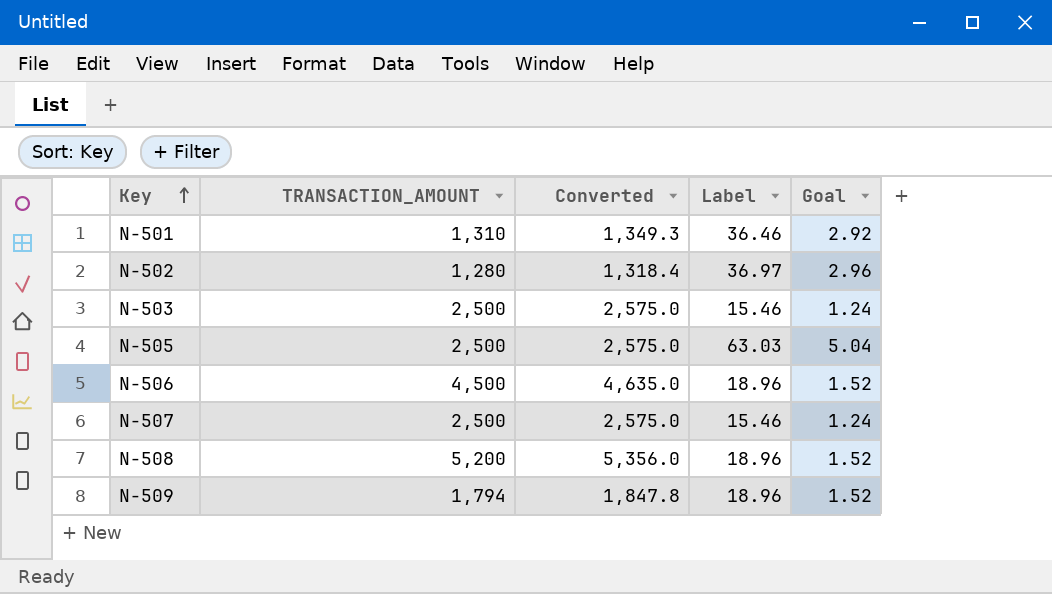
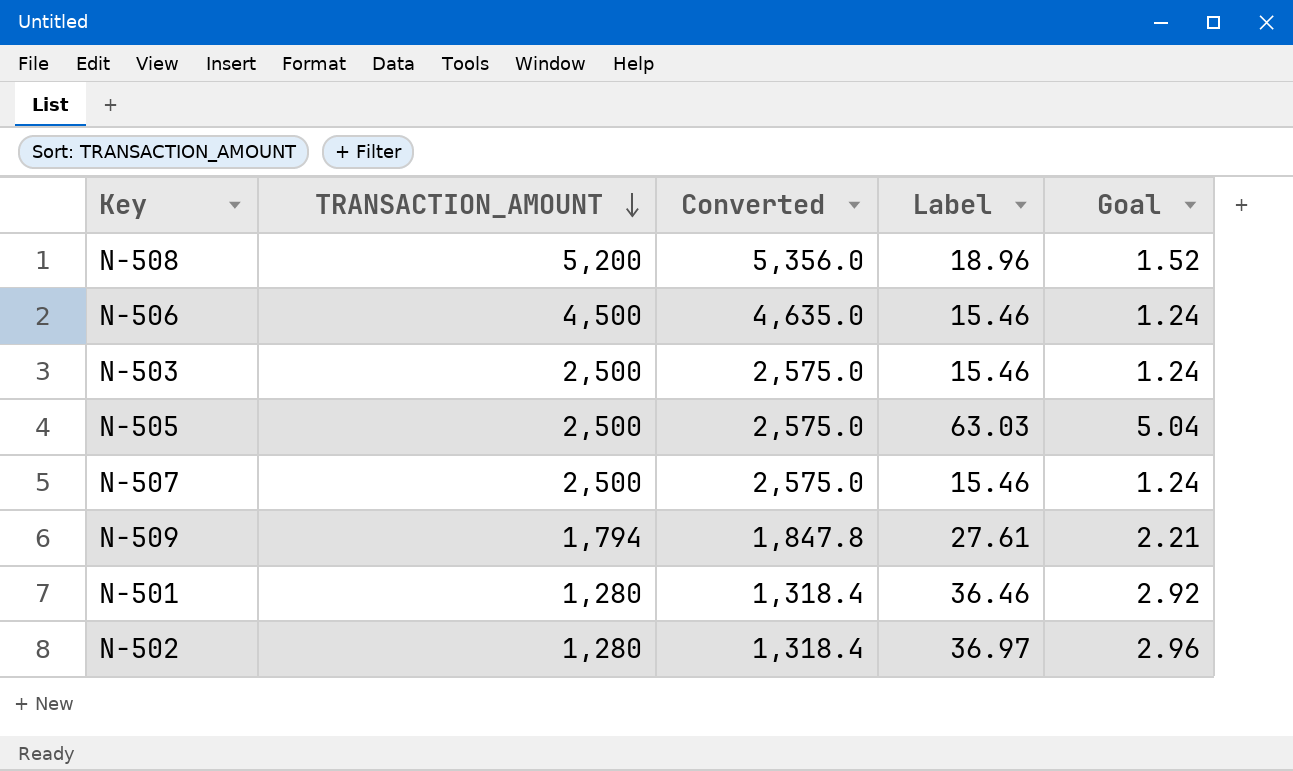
row order: Key ascending -> TRANSACTION_AMOUNT descending
N-506 | Label: 18.96 -> 15.46
N-506 | Goal: 1.52 -> 1.24
N-509 | Label: 18.96 -> 27.61
N-509 | Goal: 1.52 -> 2.21
N-501 | TRANSACTION_AMOUNT: 1,310 -> 1,280
N-501 | Converted: 1,349.3 -> 1,318.4

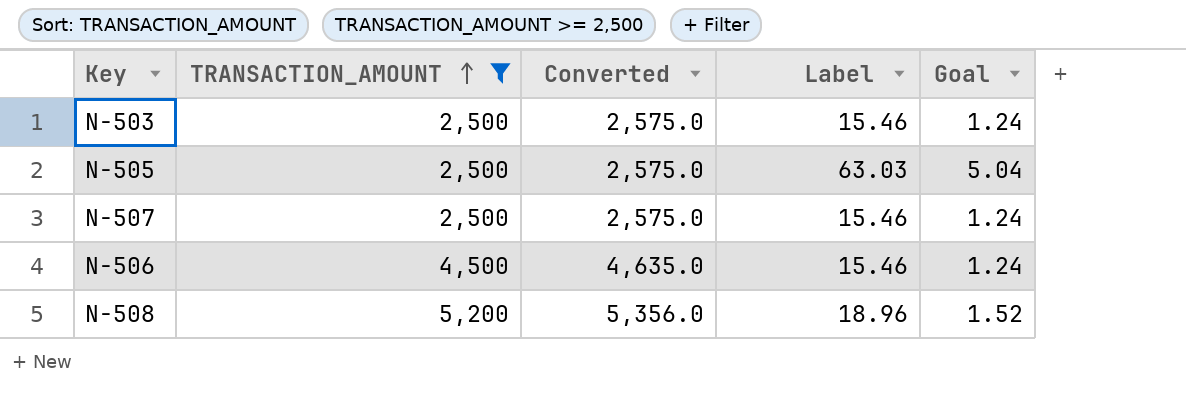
filter: none -> TRANSACTION_AMOUNT >= 2,500
row order: TRANSACTION_AMOUNT descending -> TRANSACTION_AMOUNT ascending

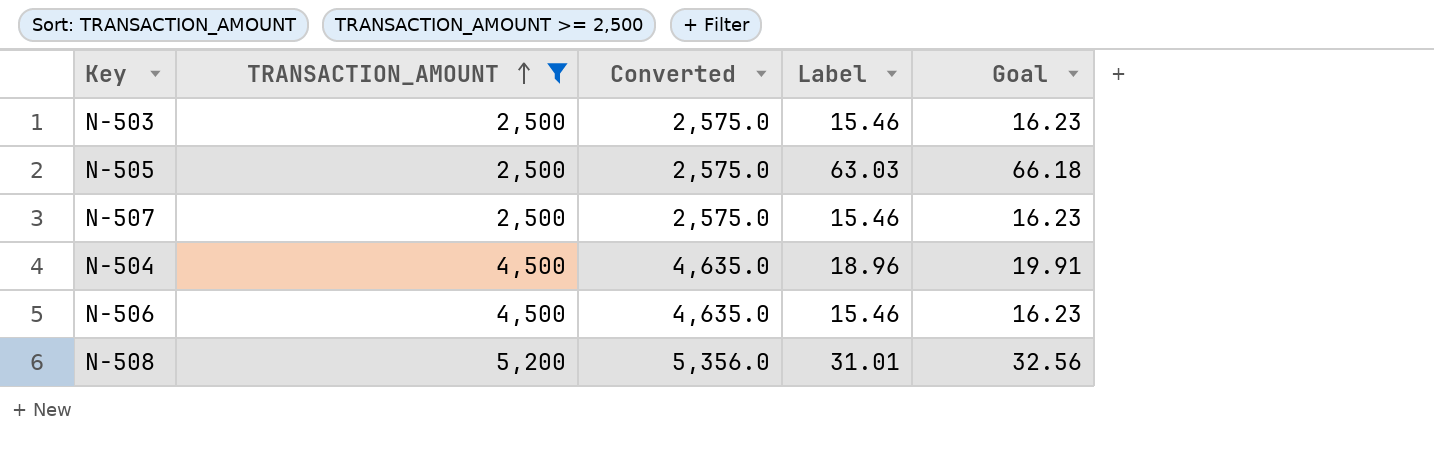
column Goal | formula: [Label] * 0.08 -> [Label] * 1.05
row N-504: none -> 4,500 | 4,635.0 | 18.96 | 19.91
N-508 | Label: 18.96 -> 31.01

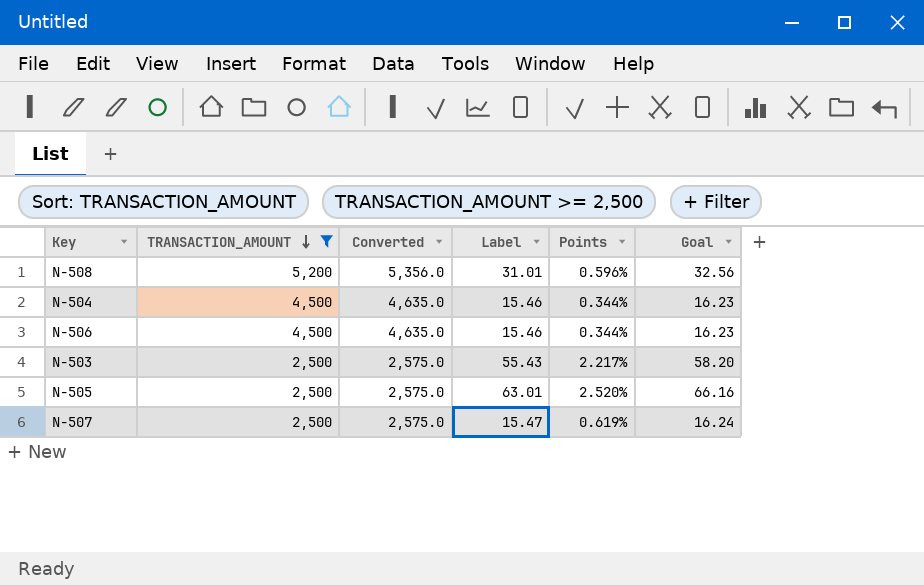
row order: TRANSACTION_AMOUNT ascending -> TRANSACTION_AMOUNT descending
column Points | formula: none -> [Label] / [TRANSACTION_AMOUNT]
N-504 | Label: 18.96 -> 15.46
N-504 | Goal: 19.91 -> 16.23
N-503 | Label: 15.46 -> 55.43
N-503 | Goal: 16.23 -> 58.20
N-505 | Label: 63.03 -> 63.01
N-505 | Goal: 66.18 -> 66.16
N-507 | Label: 15.46 -> 15.47
N-507 | Goal: 16.23 -> 16.24

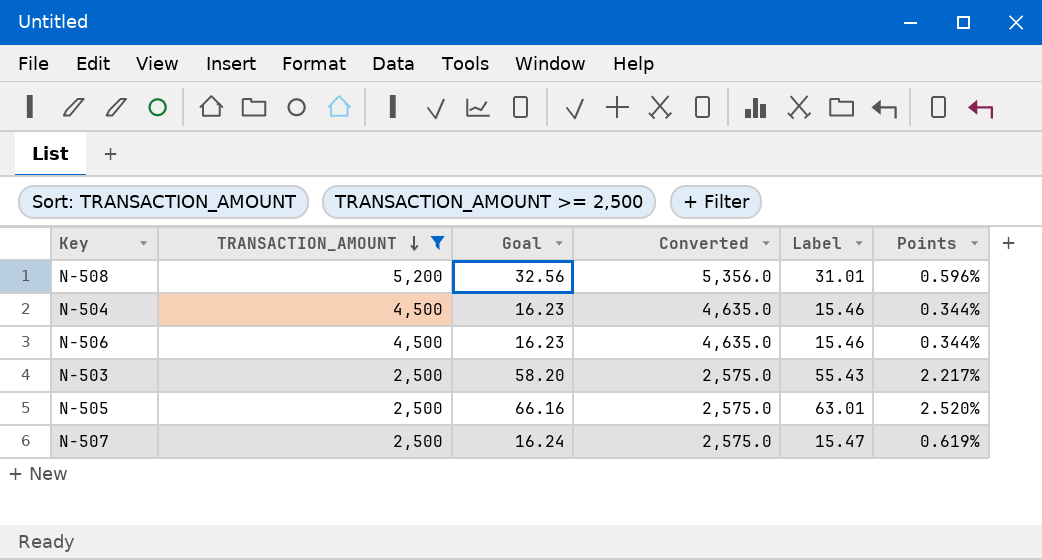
column Goal | position: 6 -> 3

